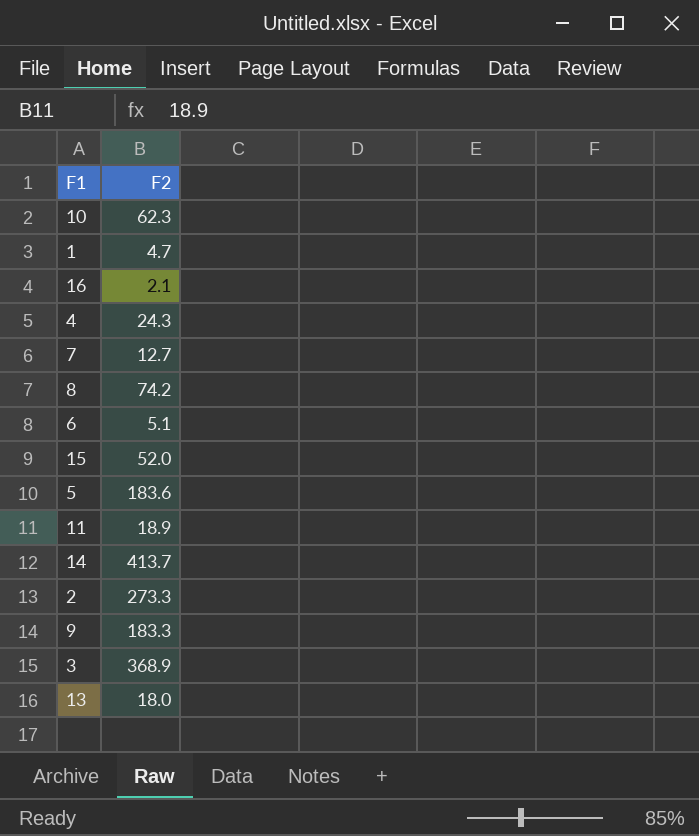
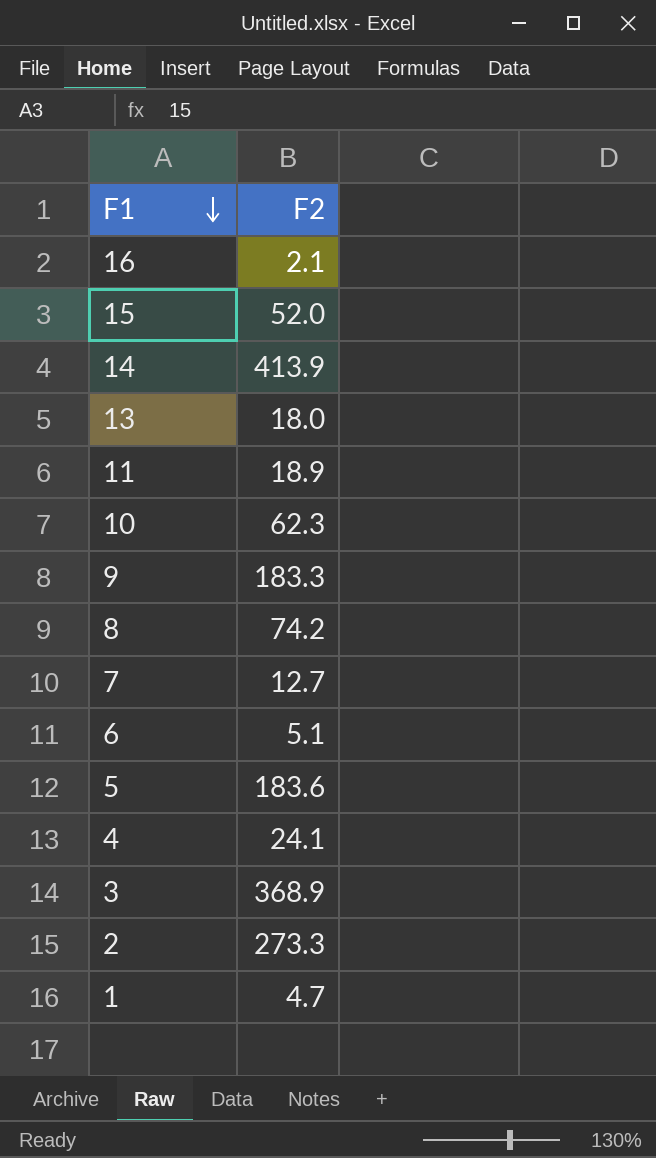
row order: none -> F1 descending
14 | F2: 413.7 -> 413.9
4 | F2: 24.3 -> 24.1

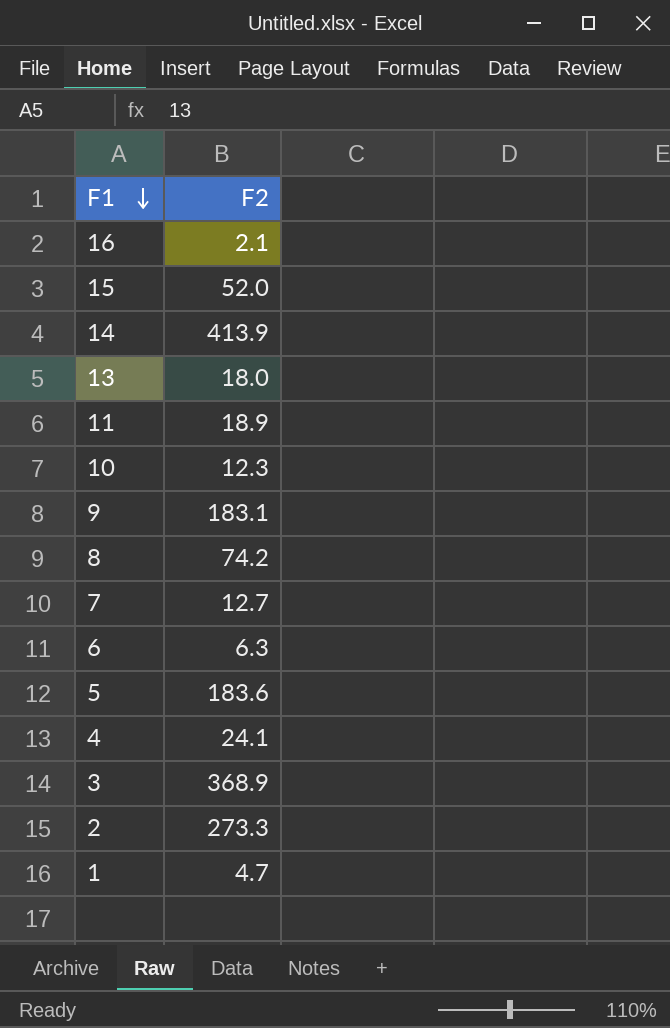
10 | F2: 62.3 -> 12.3
9 | F2: 183.3 -> 183.1
6 | F2: 5.1 -> 6.3

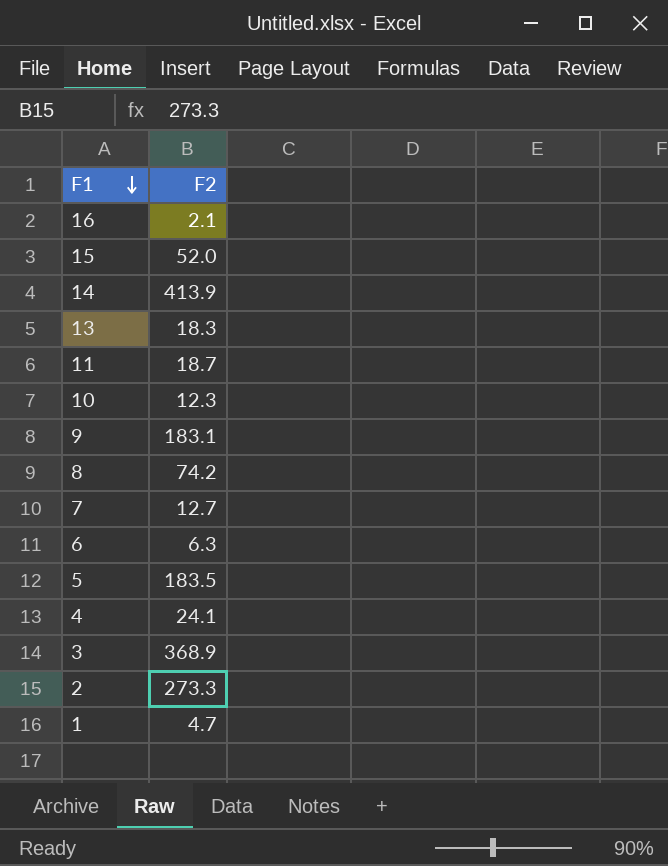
13 | F2: 18.0 -> 18.3
11 | F2: 18.9 -> 18.7
5 | F2: 183.6 -> 183.5

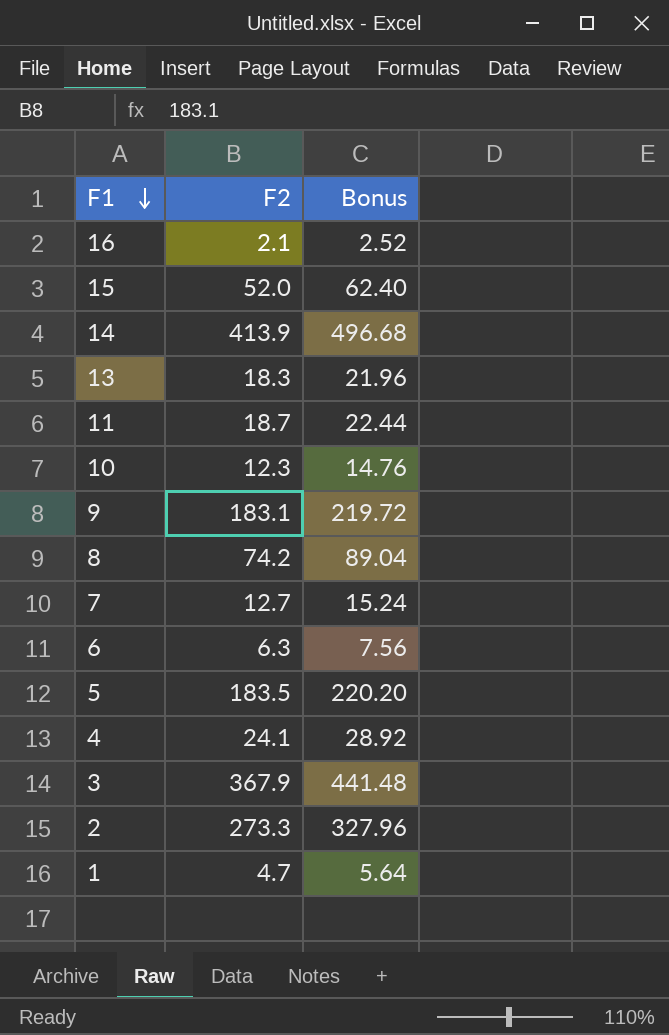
column Bonus | formula: none -> [F2] * 1.2
3 | F2: 368.9 -> 367.9

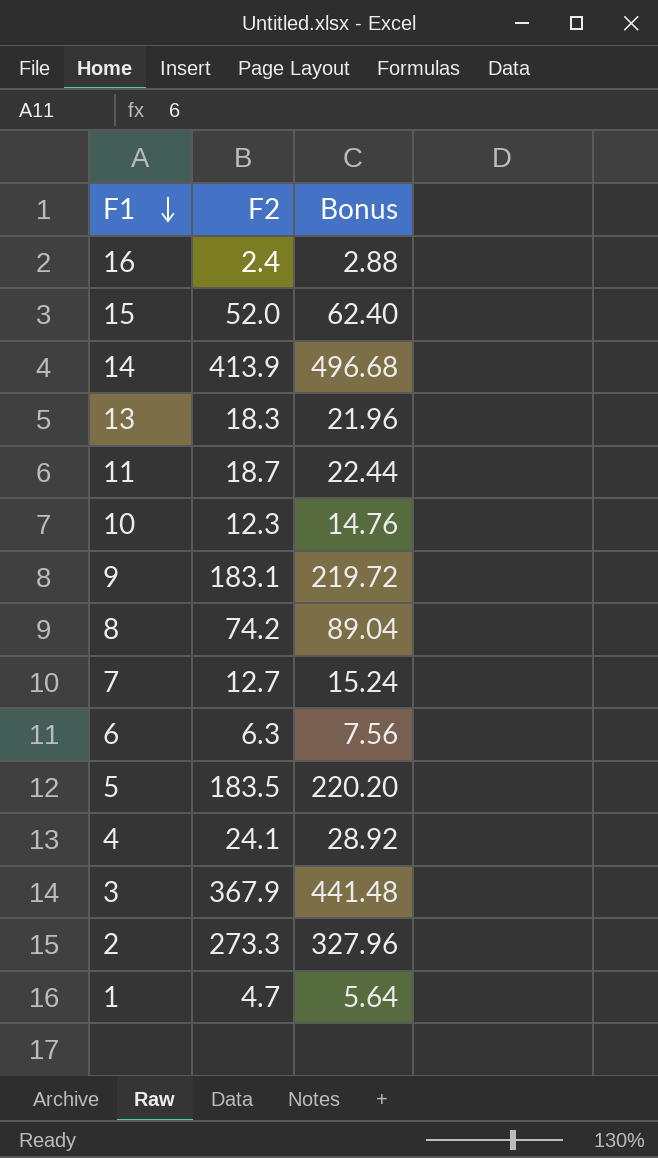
16 | F2: 2.1 -> 2.4
16 | Bonus: 2.52 -> 2.88

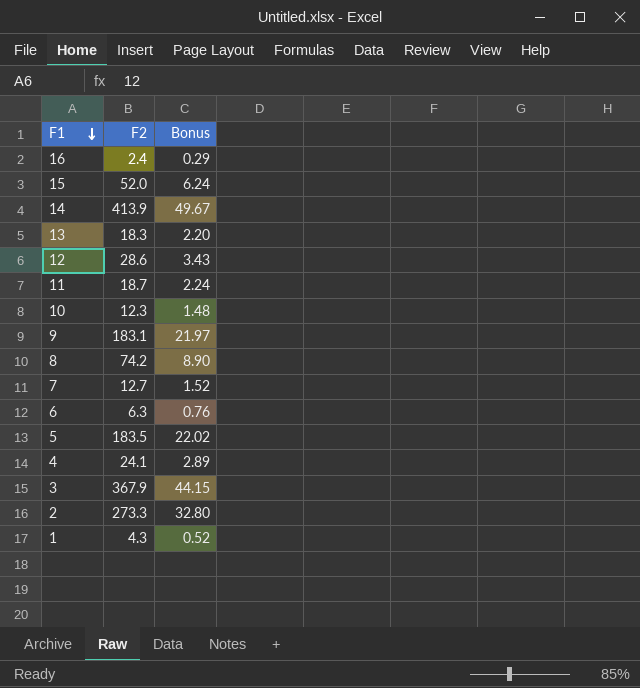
column Bonus | formula: [F2] * 1.2 -> [F2] * 0.12
row 12: none -> 28.6 | 3.43
1 | F2: 4.7 -> 4.3

